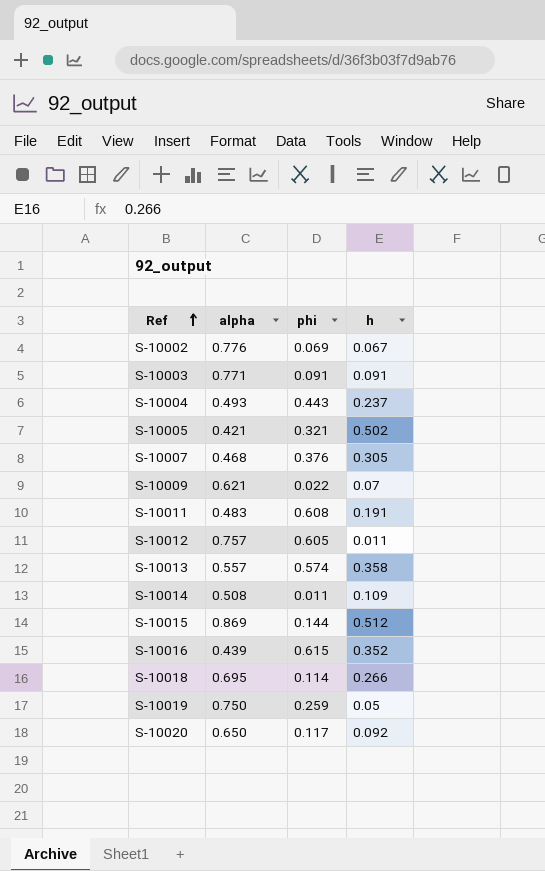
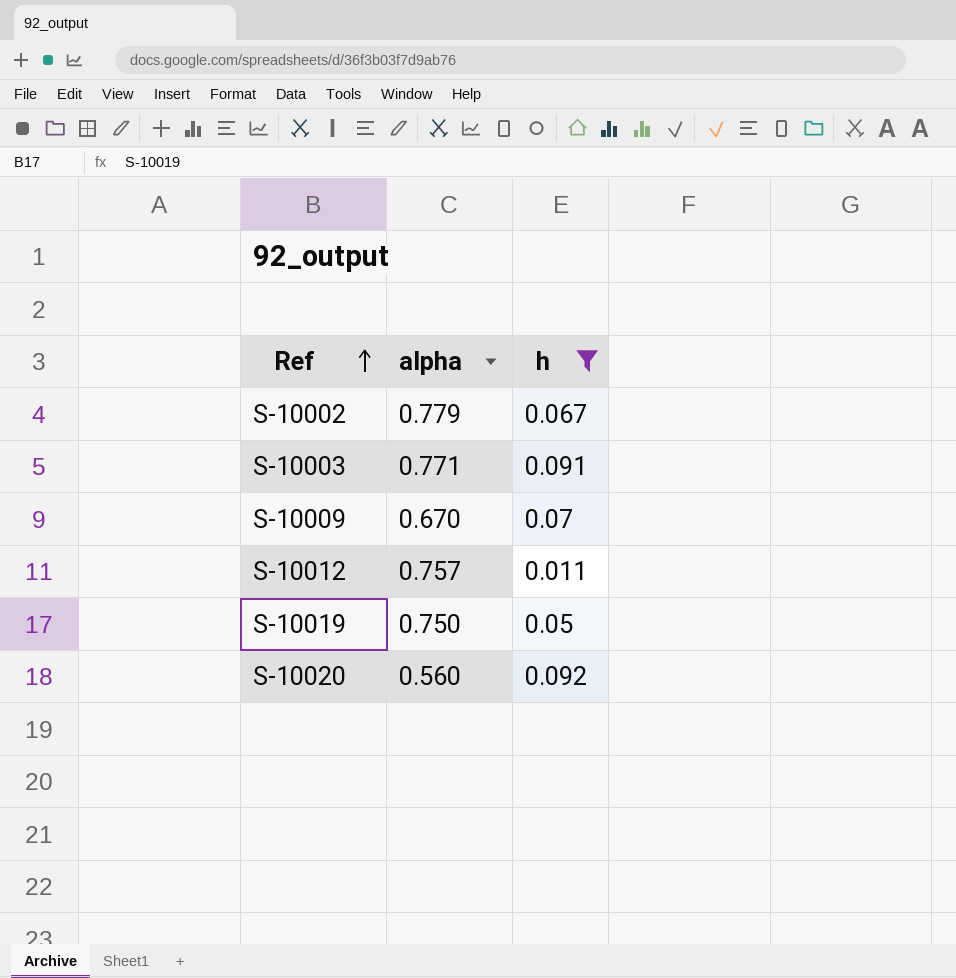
filter: none -> h <= 0.092
column phi | position: 3 -> none
S-10002 | alpha: 0.776 -> 0.779
S-10009 | alpha: 0.621 -> 0.670
S-10020 | alpha: 0.650 -> 0.560

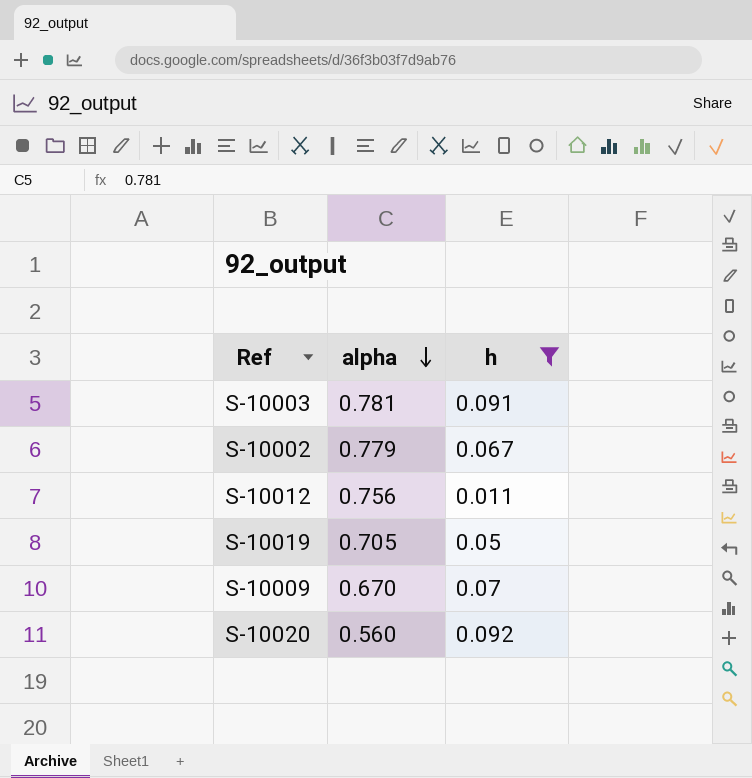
row order: Ref ascending -> alpha descending
S-10003 | alpha: 0.771 -> 0.781
S-10012 | alpha: 0.757 -> 0.756
S-10019 | alpha: 0.750 -> 0.705

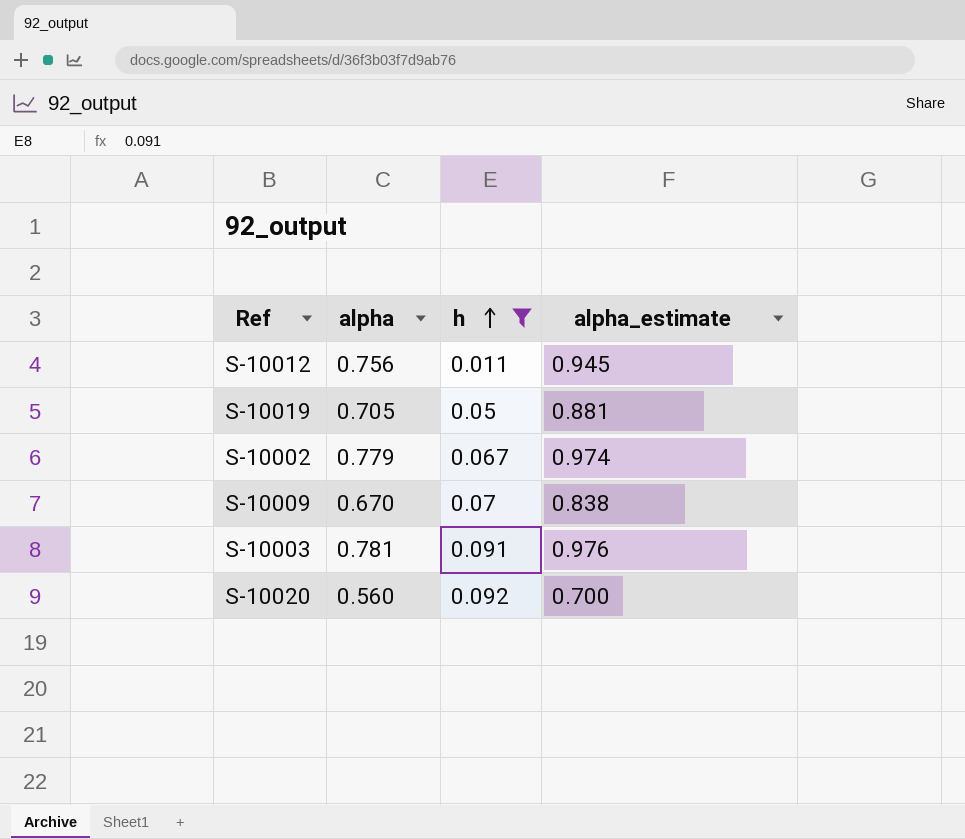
row order: alpha descending -> h ascending
column alpha_estimate | formula: none -> [alpha] * 1.25

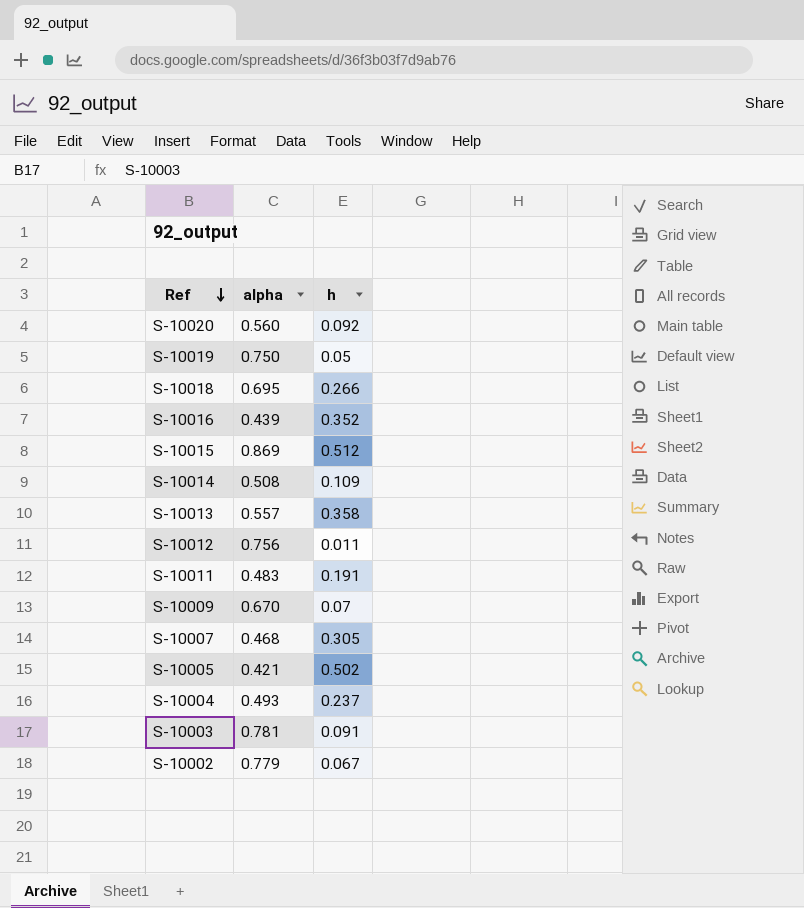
filter: h <= 0.092 -> none
row order: h ascending -> Ref descending
column alpha_estimate | formula: [alpha] * 1.25 -> none
S-10019 | alpha: 0.705 -> 0.750

